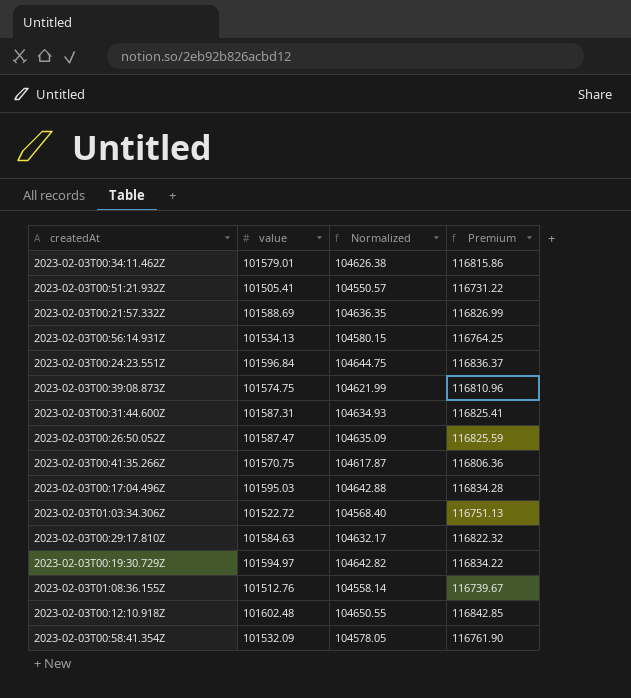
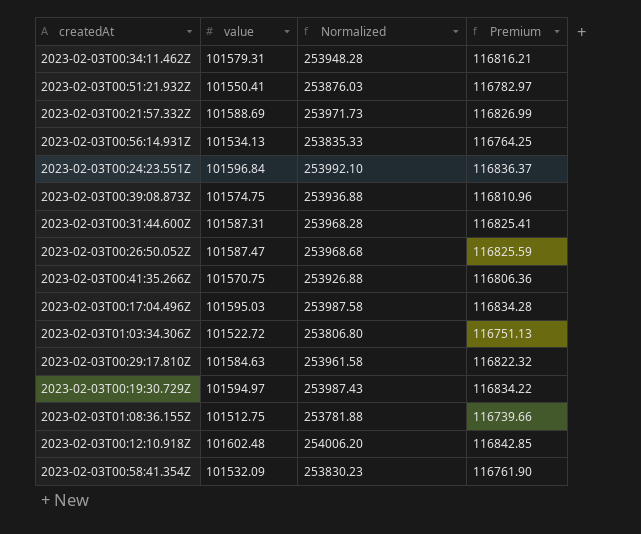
column Normalized | formula: [value] * 1.03 -> [value] * 2.5
2023-02-03T00:34:11.462Z | value: 101579.01 -> 101579.31
2023-02-03T00:34:11.462Z | Premium: 116815.86 -> 116816.21
2023-02-03T00:51:21.932Z | value: 101505.41 -> 101550.41
2023-02-03T00:51:21.932Z | Premium: 116731.22 -> 116782.97
2023-02-03T01:08:36.155Z | value: 101512.76 -> 101512.75
2023-02-03T01:08:36.155Z | Premium: 116739.67 -> 116739.66

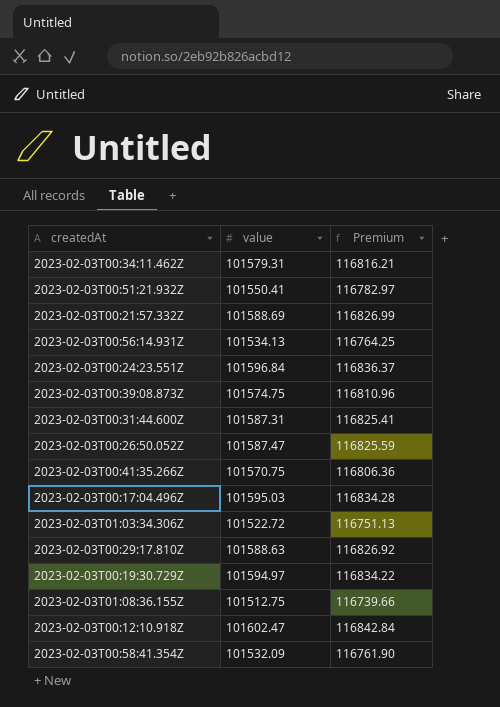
column Normalized | formula: [value] * 2.5 -> none
2023-02-03T00:29:17.810Z | value: 101584.63 -> 101588.63
2023-02-03T00:29:17.810Z | Premium: 116822.32 -> 116826.92
2023-02-03T00:12:10.918Z | value: 101602.48 -> 101602.47
2023-02-03T00:12:10.918Z | Premium: 116842.85 -> 116842.84

